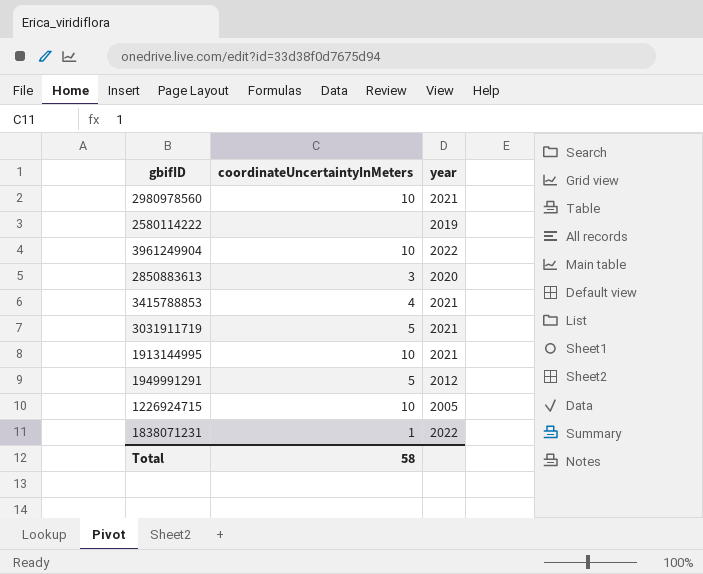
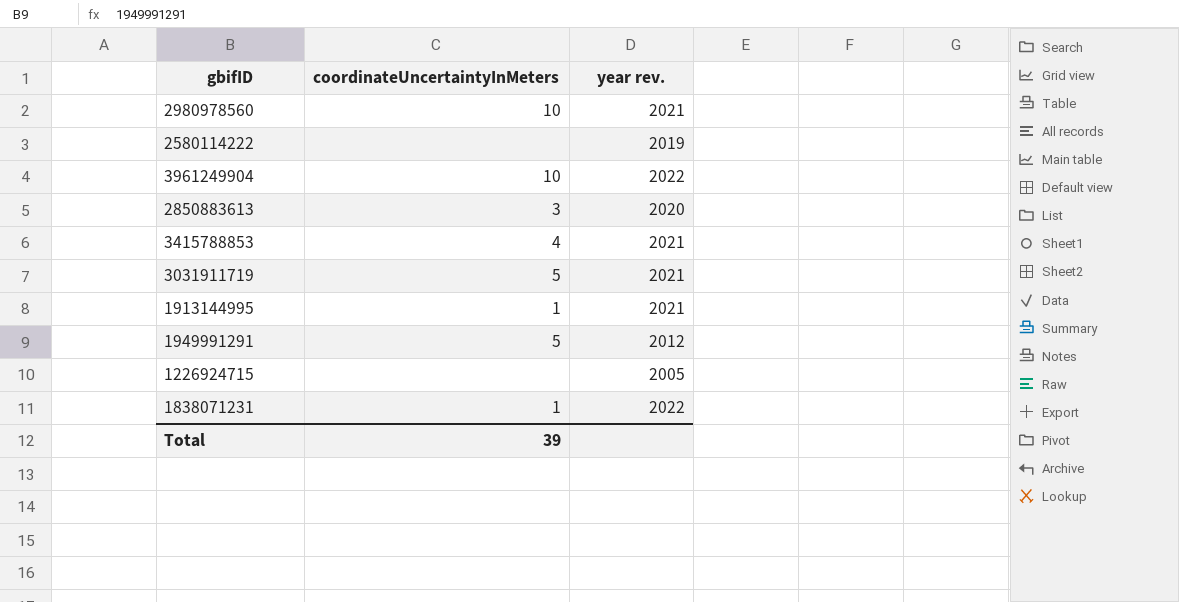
column name: year -> year rev.
1913144995 | coordinateUncertaintyInMeters: 10 -> 1
1226924715 | coordinateUncertaintyInMeters: 10 -> none
Total | coordinateUncertaintyInMeters: 58 -> 39

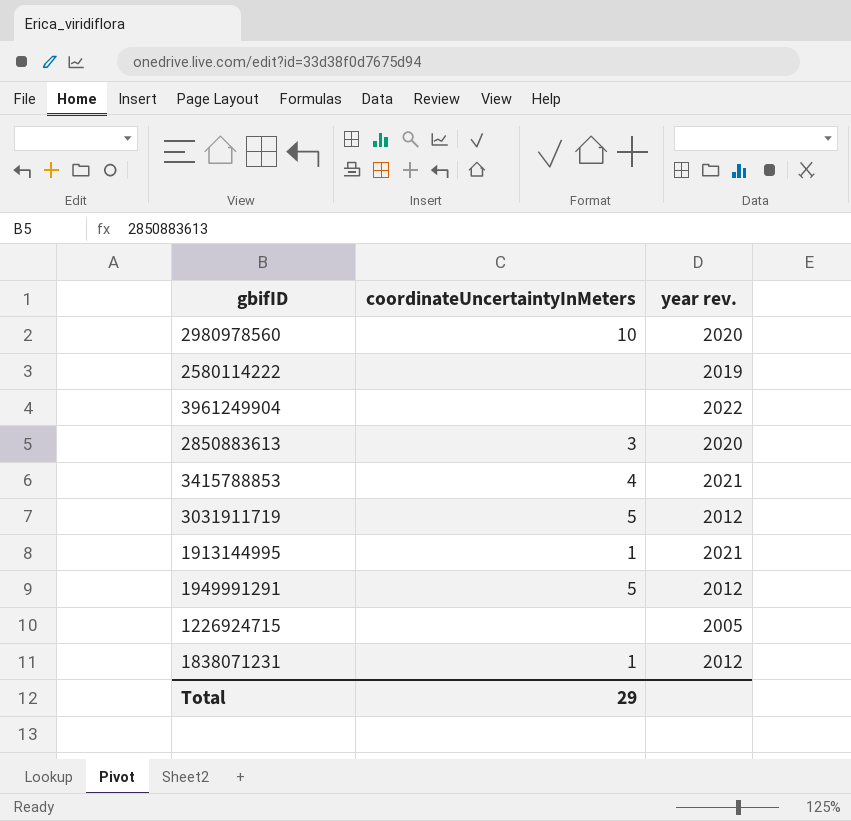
2980978560 | year rev.: 2021 -> 2020
3961249904 | coordinateUncertaintyInMeters: 10 -> none
3031911719 | year rev.: 2021 -> 2012
1838071231 | year rev.: 2022 -> 2012
Total | coordinateUncertaintyInMeters: 39 -> 29

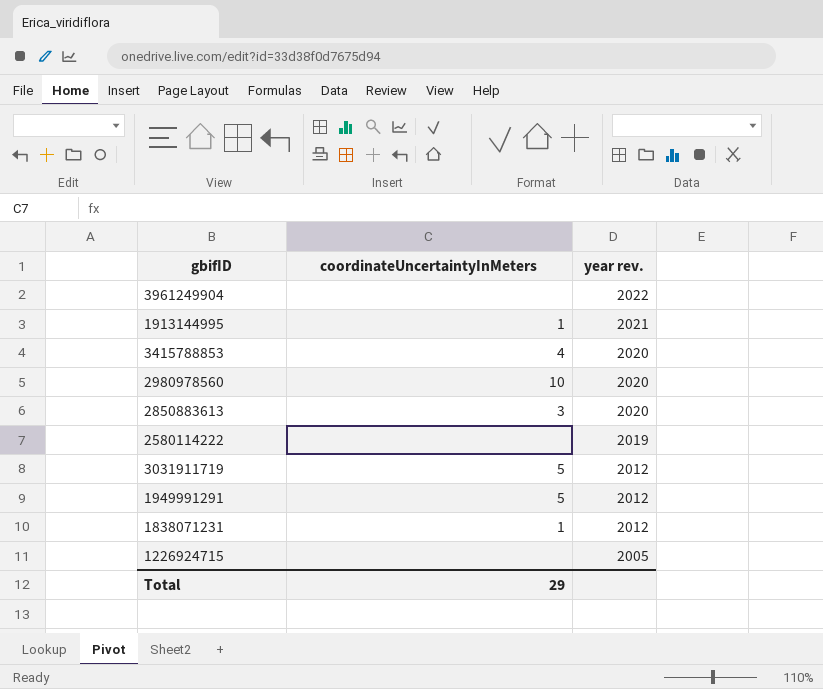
row order: none -> year rev. descending
3415788853 | year rev.: 2021 -> 2020

